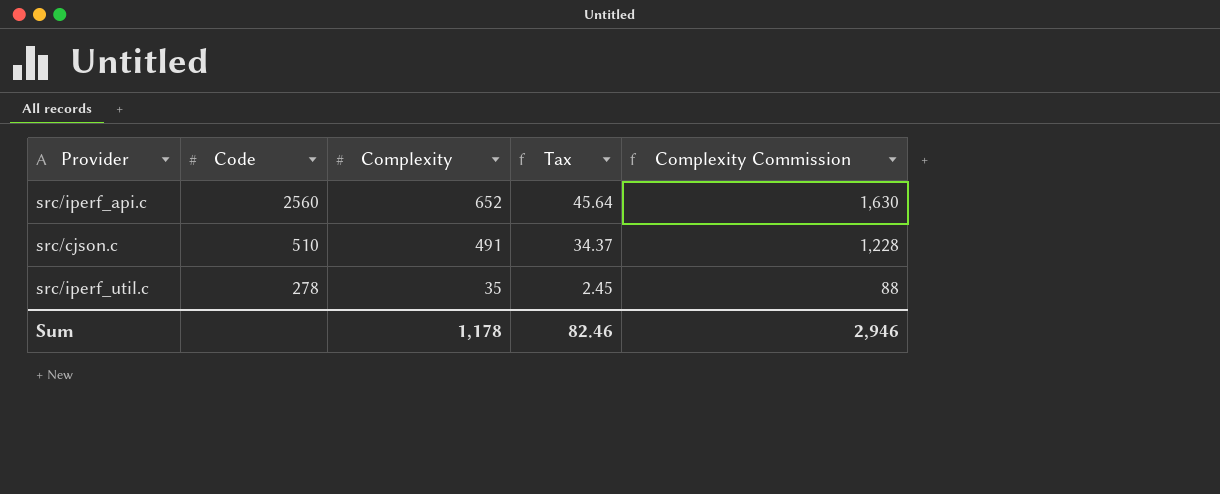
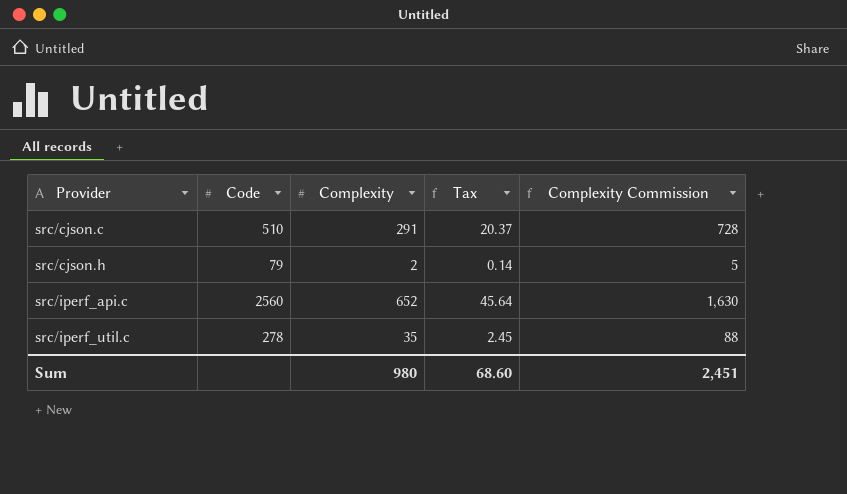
row order: Code descending -> Provider ascending
src/cjson.c | Complexity: 491 -> 291
src/cjson.c | Tax: 34.37 -> 20.37
src/cjson.c | Complexity Commission: 1,228 -> 728
row src/cjson.h: none -> 79 | 2 | 0.14 | 5
Sum | Complexity: 1,178 -> 980
Sum | Tax: 82.46 -> 68.60
Sum | Complexity Commission: 2,946 -> 2,451

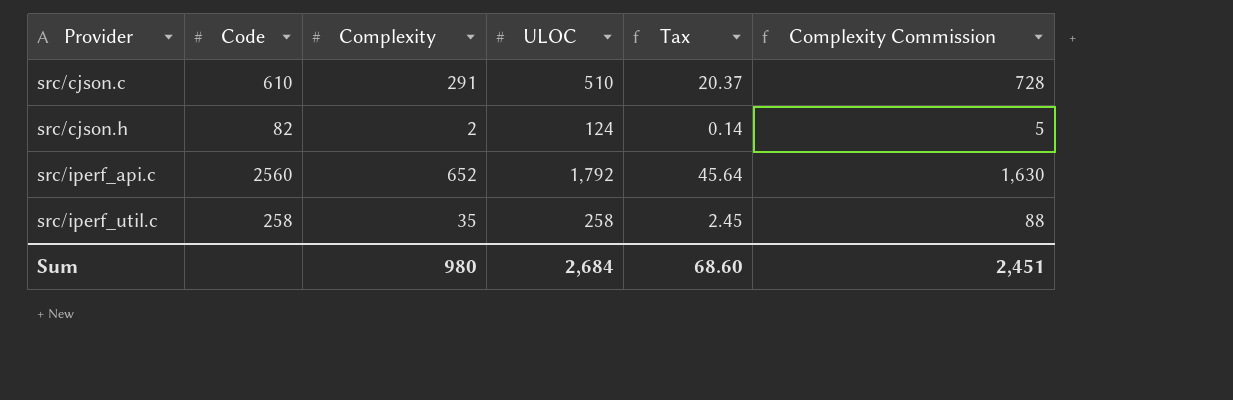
column ULOC | position: none -> 4
src/cjson.c | Code: 510 -> 610
src/cjson.h | Code: 79 -> 82
src/iperf_util.c | Code: 278 -> 258

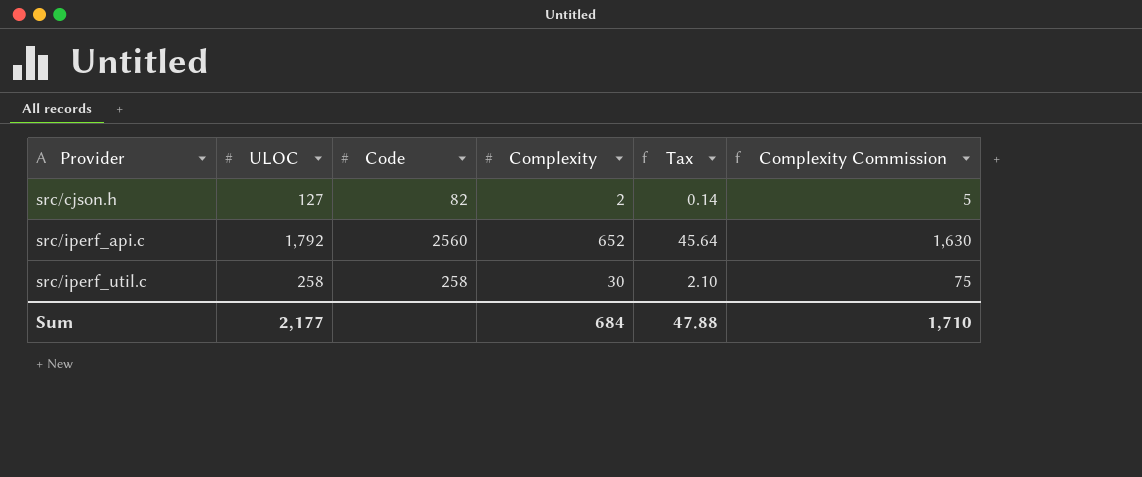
column ULOC | position: 4 -> 2
row src/cjson.c: 610 | 291 | 510 | 20.37 | 728 -> none
src/cjson.h | ULOC: 124 -> 127
src/iperf_util.c | Complexity: 35 -> 30
src/iperf_util.c | Tax: 2.45 -> 2.10
src/iperf_util.c | Complexity Commission: 88 -> 75
Sum | ULOC: 2,684 -> 2,177
Sum | Complexity: 980 -> 684
Sum | Tax: 68.60 -> 47.88
Sum | Complexity Commission: 2,451 -> 1,710

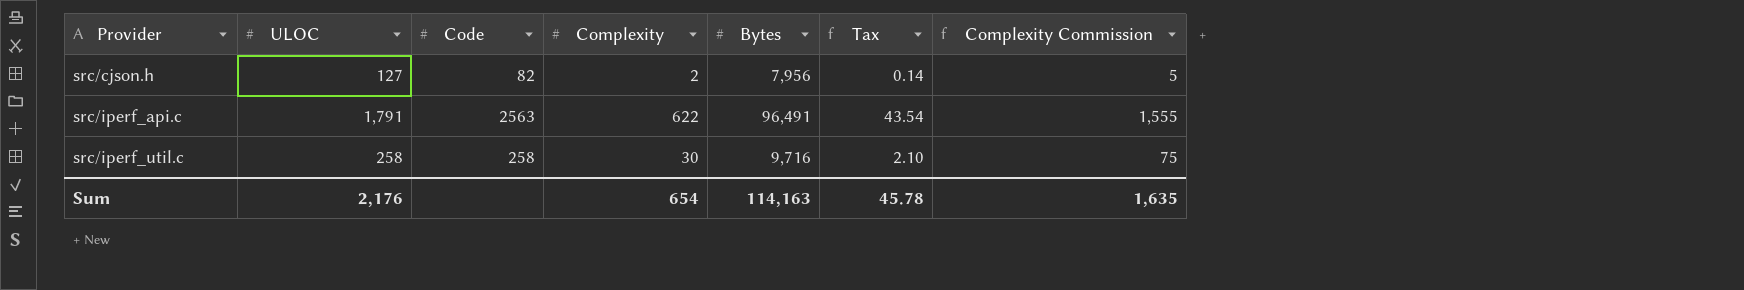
column Bytes | position: none -> 5
src/iperf_api.c | ULOC: 1,792 -> 1,791
src/iperf_api.c | Code: 2560 -> 2563
src/iperf_api.c | Complexity: 652 -> 622
src/iperf_api.c | Tax: 45.64 -> 43.54
src/iperf_api.c | Complexity Commission: 1,630 -> 1,555
Sum | ULOC: 2,177 -> 2,176
Sum | Complexity: 684 -> 654
Sum | Tax: 47.88 -> 45.78
Sum | Complexity Commission: 1,710 -> 1,635

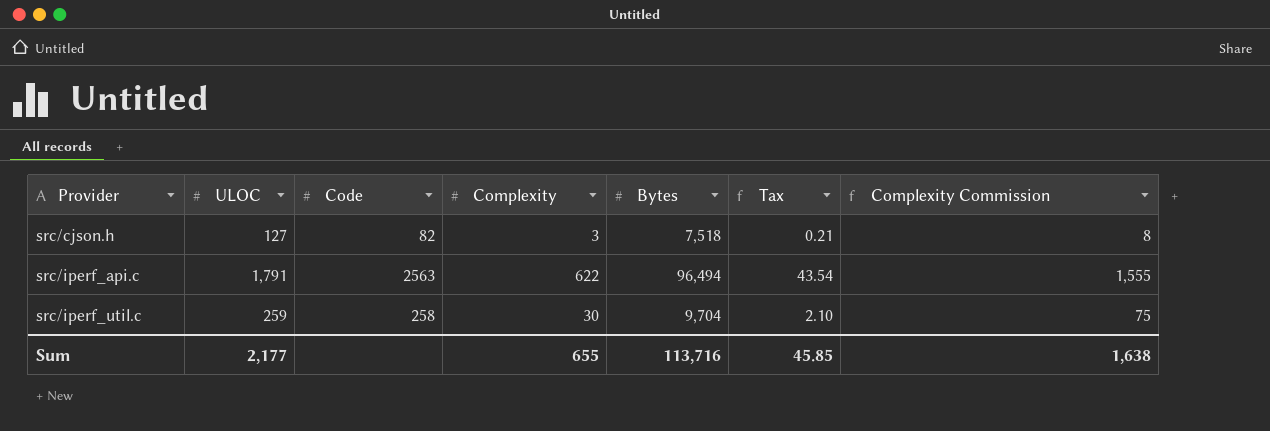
src/cjson.h | Complexity: 2 -> 3
src/cjson.h | Bytes: 7,956 -> 7,518
src/cjson.h | Tax: 0.14 -> 0.21
src/cjson.h | Complexity Commission: 5 -> 8
src/iperf_api.c | Bytes: 96,491 -> 96,494
src/iperf_util.c | ULOC: 258 -> 259
src/iperf_util.c | Bytes: 9,716 -> 9,704
Sum | ULOC: 2,176 -> 2,177
Sum | Complexity: 654 -> 655
Sum | Bytes: 114,163 -> 113,716
Sum | Tax: 45.78 -> 45.85
Sum | Complexity Commission: 1,635 -> 1,638

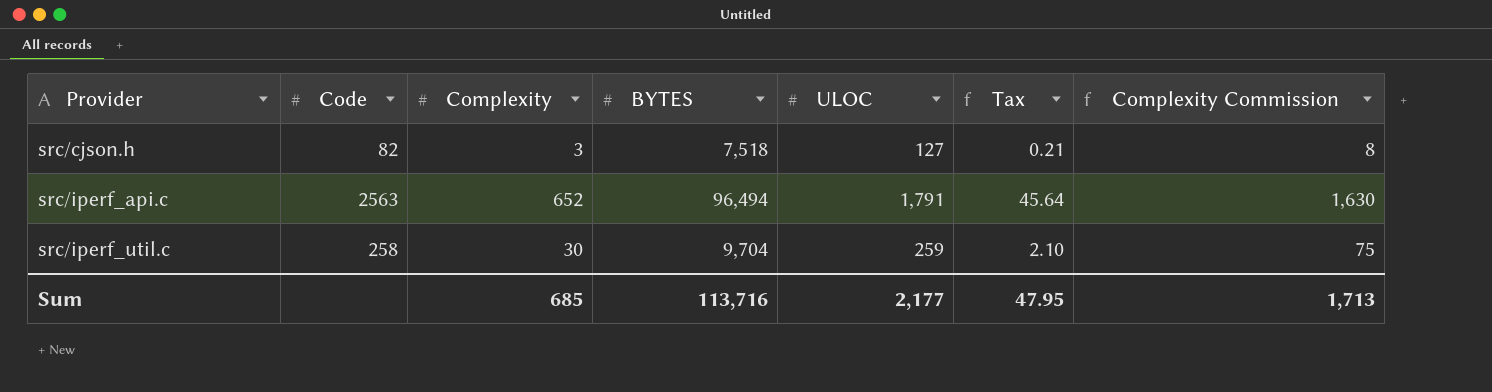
column name: Bytes -> BYTES
column ULOC | position: 2 -> 5
src/iperf_api.c | Complexity: 622 -> 652
src/iperf_api.c | Tax: 43.54 -> 45.64
src/iperf_api.c | Complexity Commission: 1,555 -> 1,630
Sum | Complexity: 655 -> 685
Sum | Tax: 45.85 -> 47.95
Sum | Complexity Commission: 1,638 -> 1,713

